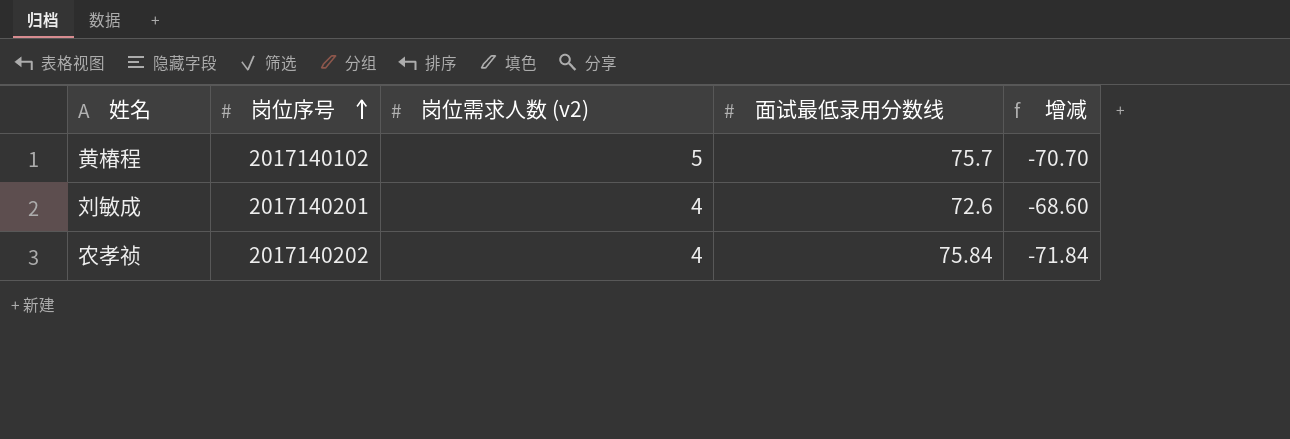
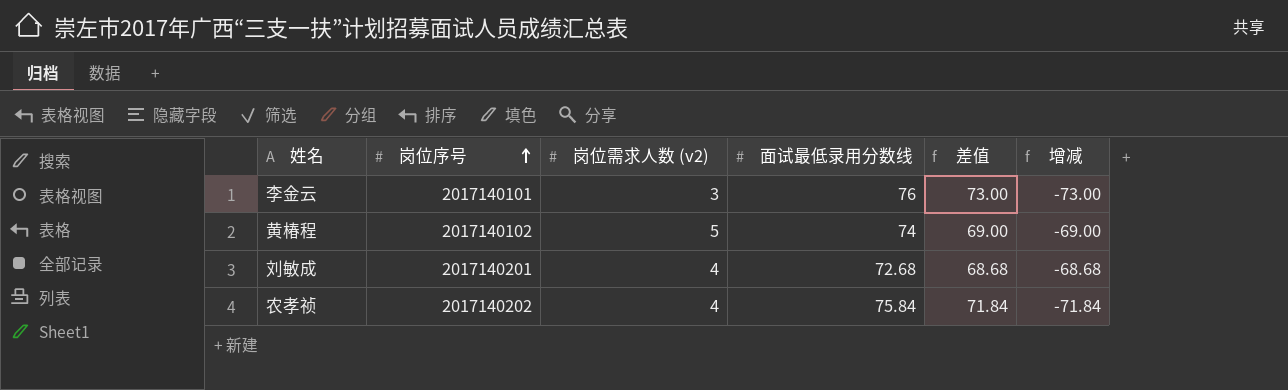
column 差值 | formula: none -> [面试最低录用分数线] - [岗位需求人数 (v2)]
row 李金云: none -> 2017140101 | 3 | 76 | 73.00 | -73.00
黄椿程 | 面试最低录用分数线: 75.7 -> 74
黄椿程 | 增减: -70.70 -> -69.00
刘敏成 | 面试最低录用分数线: 72.6 -> 72.68
刘敏成 | 增减: -68.60 -> -68.68

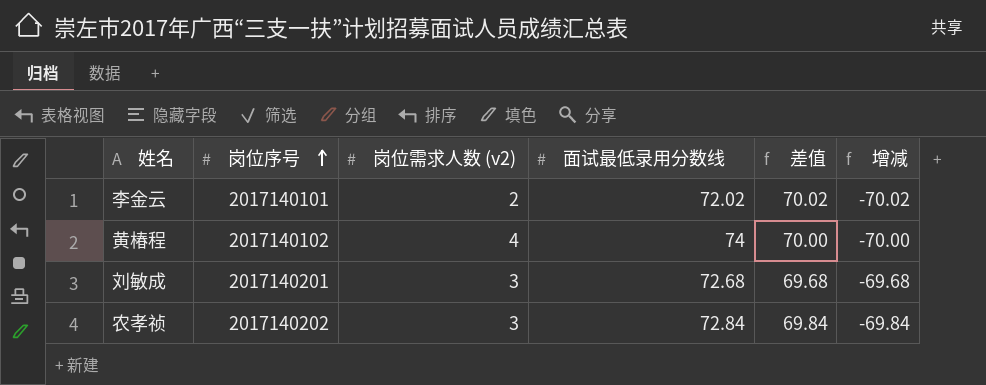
李金云 | 岗位需求人数 (v2): 3 -> 2
李金云 | 面试最低录用分数线: 76 -> 72.02
李金云 | 差值: 73.00 -> 70.02
李金云 | 增减: -73.00 -> -70.02
黄椿程 | 岗位需求人数 (v2): 5 -> 4
黄椿程 | 差值: 69.00 -> 70.00
黄椿程 | 增减: -69.00 -> -70.00
刘敏成 | 岗位需求人数 (v2): 4 -> 3
刘敏成 | 差值: 68.68 -> 69.68
刘敏成 | 增减: -68.68 -> -69.68
农孝祯 | 岗位需求人数 (v2): 4 -> 3
农孝祯 | 面试最低录用分数线: 75.84 -> 72.84
农孝祯 | 差值: 71.84 -> 69.84
农孝祯 | 增减: -71.84 -> -69.84

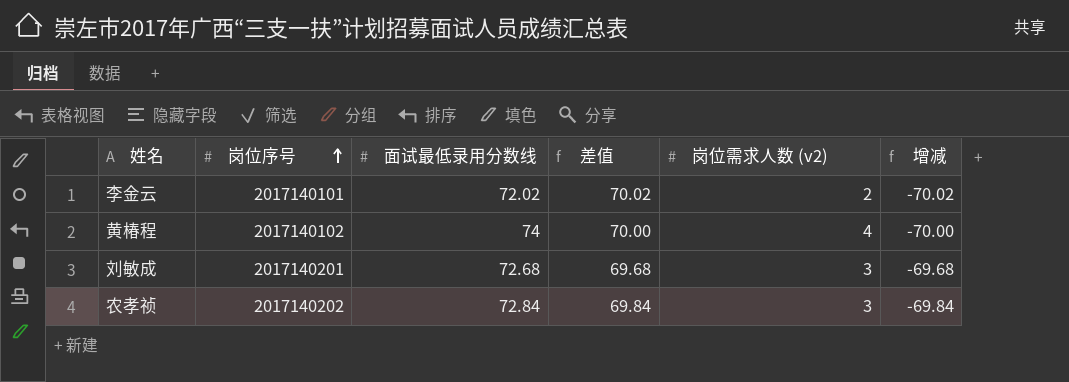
column 岗位需求人数 (v2) | position: 3 -> 5

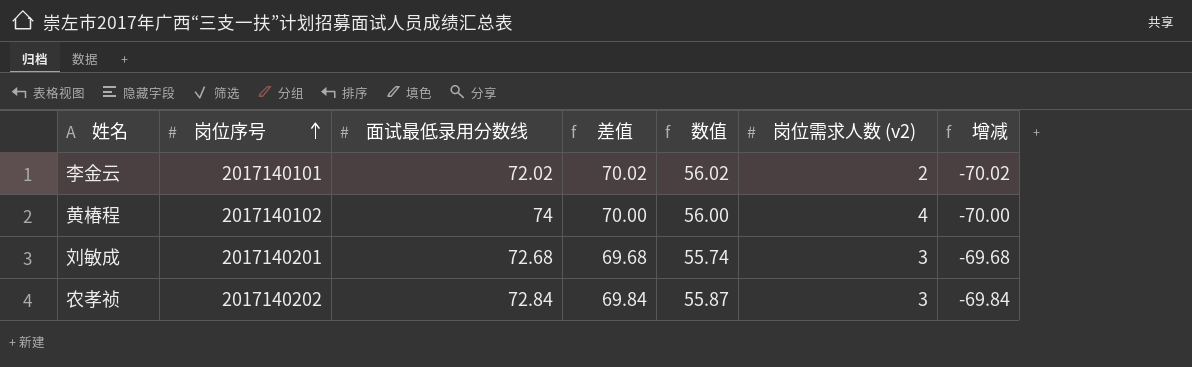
column 数值 | formula: none -> [差值] * 0.8

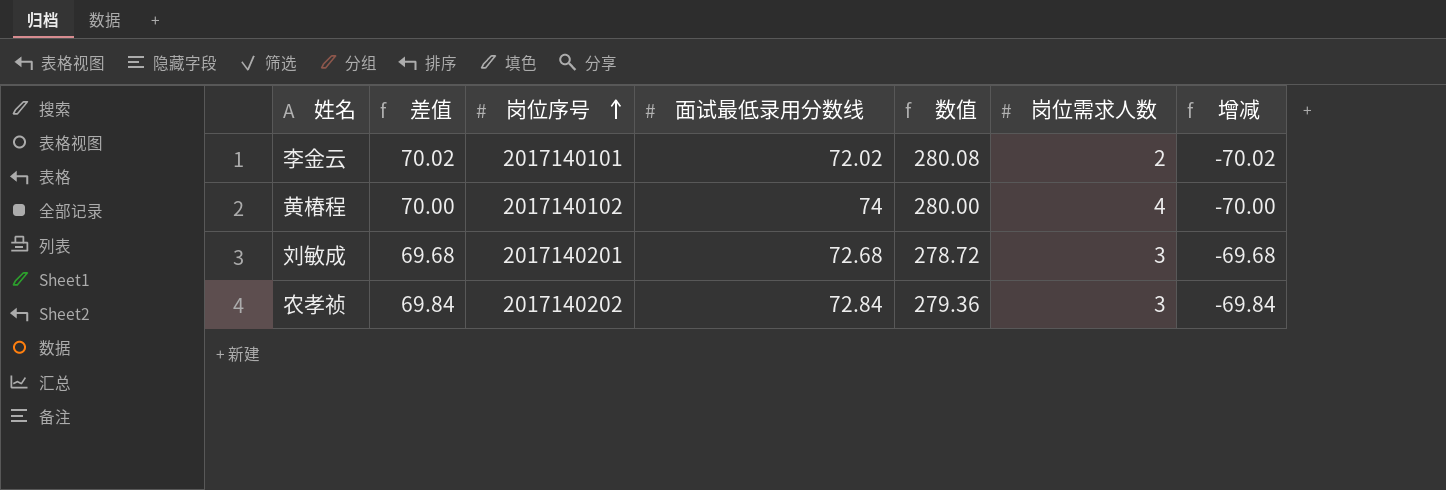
column 差值 | position: 4 -> 2
column 数值 | formula: [差值] * 0.8 -> [差值] * 4
column name: 岗位需求人数 (v2) -> 岗位需求人数

